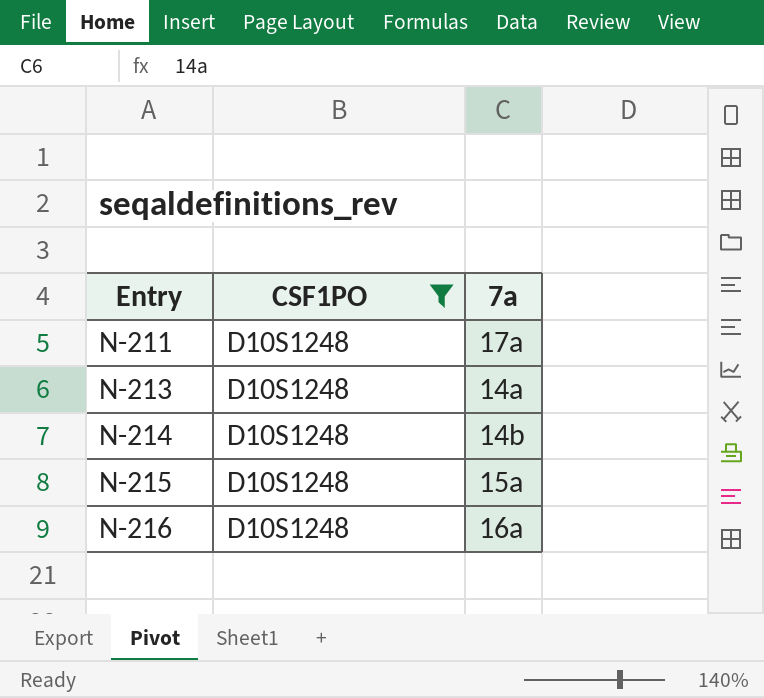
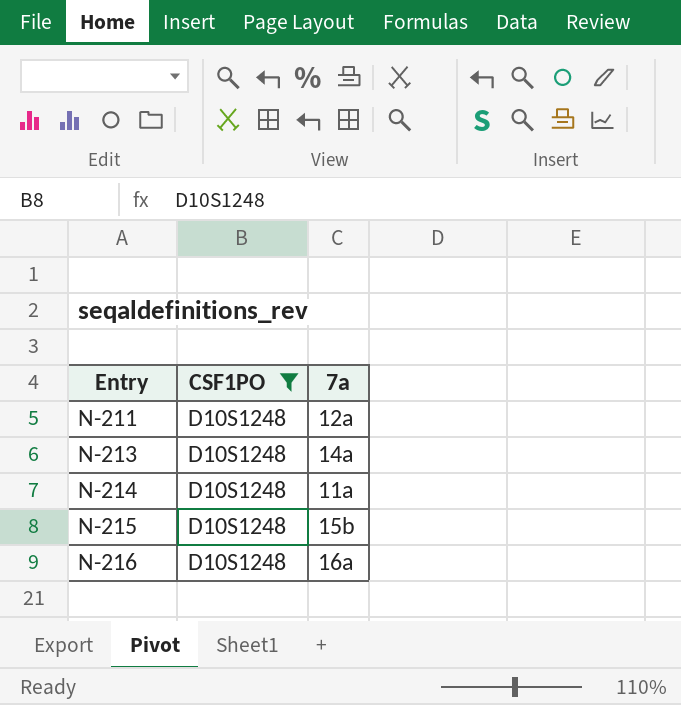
N-211 | 7a: 17a -> 12a
N-214 | 7a: 14b -> 11a
N-215 | 7a: 15a -> 15b

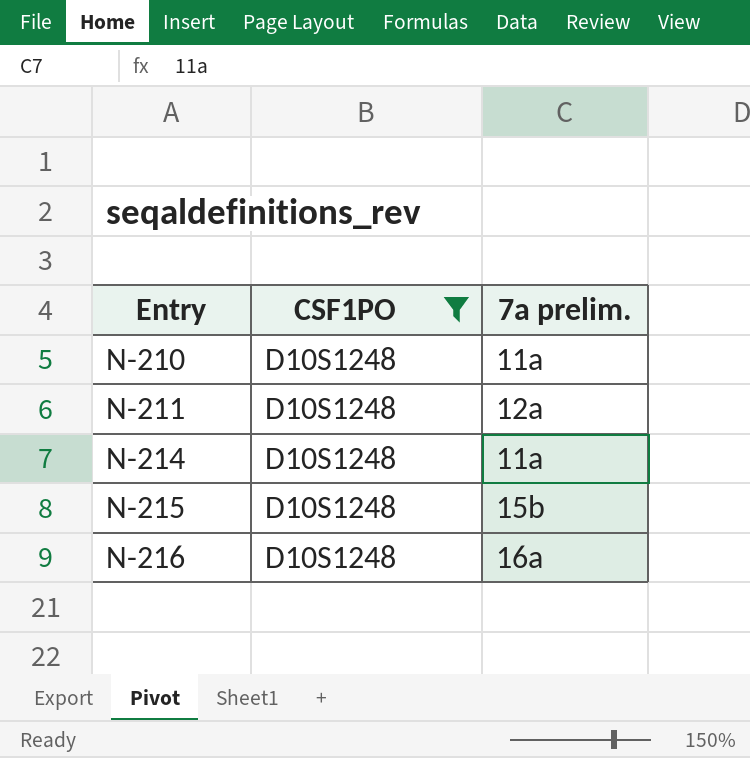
column name: 7a -> 7a prelim.
row N-213: D10S1248 | 14a -> none
row N-210: none -> D10S1248 | 11a

